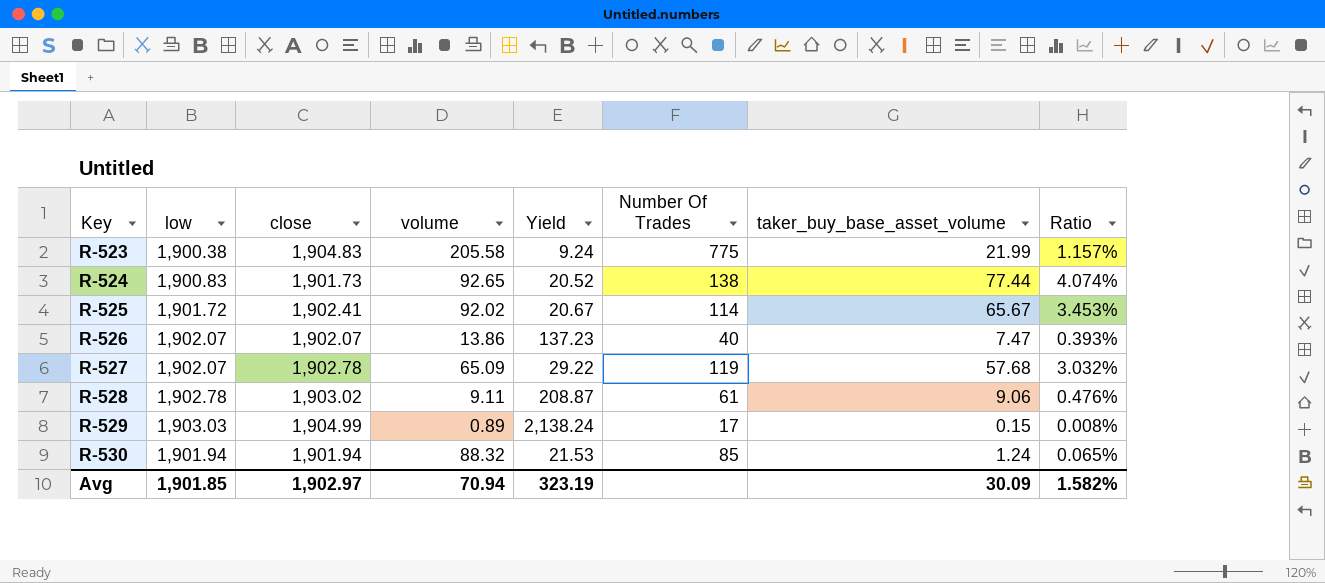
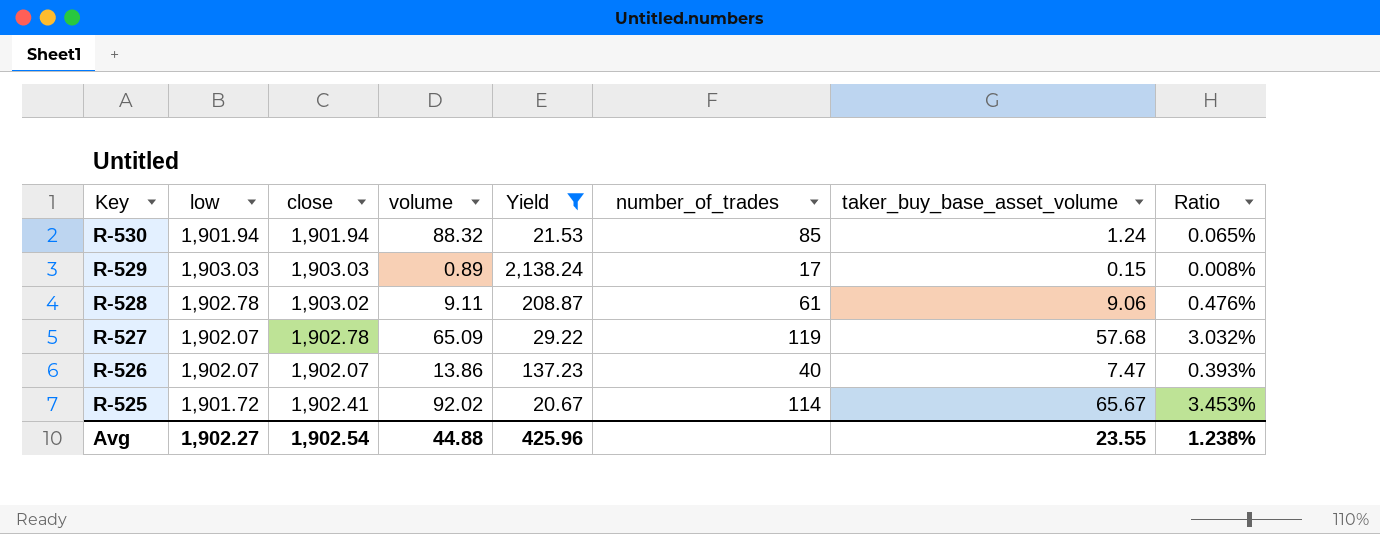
filter: none -> Yield >= 20.67
row order: Key ascending -> Key descending
column name: Number Of Trades -> number_of_trades
R-529 | close: 1,904.99 -> 1,903.03
Avg | low: 1,901.85 -> 1,902.27
Avg | close: 1,902.97 -> 1,902.54
Avg | volume: 70.94 -> 44.88
Avg | Yield: 323.19 -> 425.96
Avg | taker_buy_base_asset_volume: 30.09 -> 23.55
Avg | Ratio: 1.582% -> 1.238%

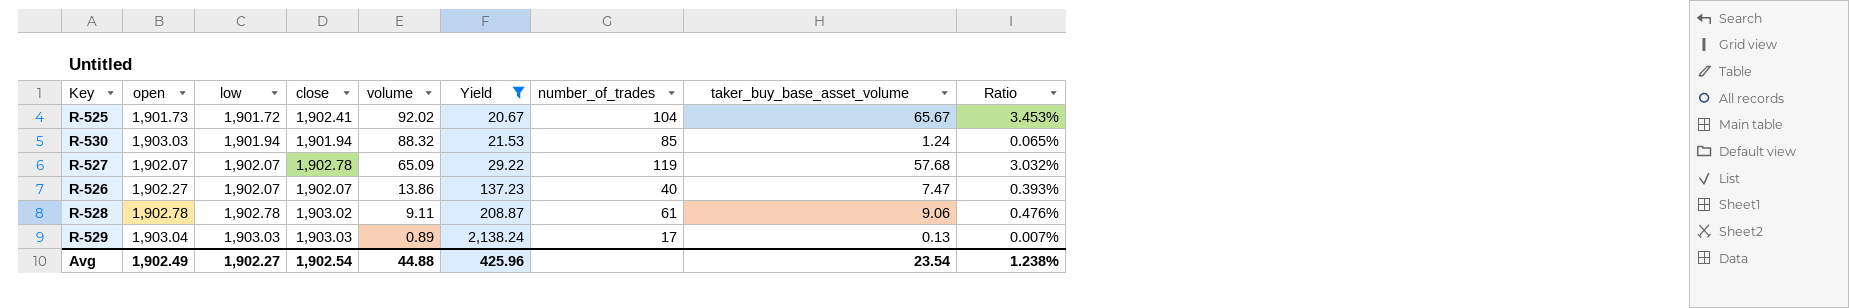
row order: Key descending -> low ascending
column open | position: none -> 2
R-525 | number_of_trades: 114 -> 104
R-529 | taker_buy_base_asset_volume: 0.15 -> 0.13
R-529 | Ratio: 0.008% -> 0.007%
Avg | taker_buy_base_asset_volume: 23.55 -> 23.54

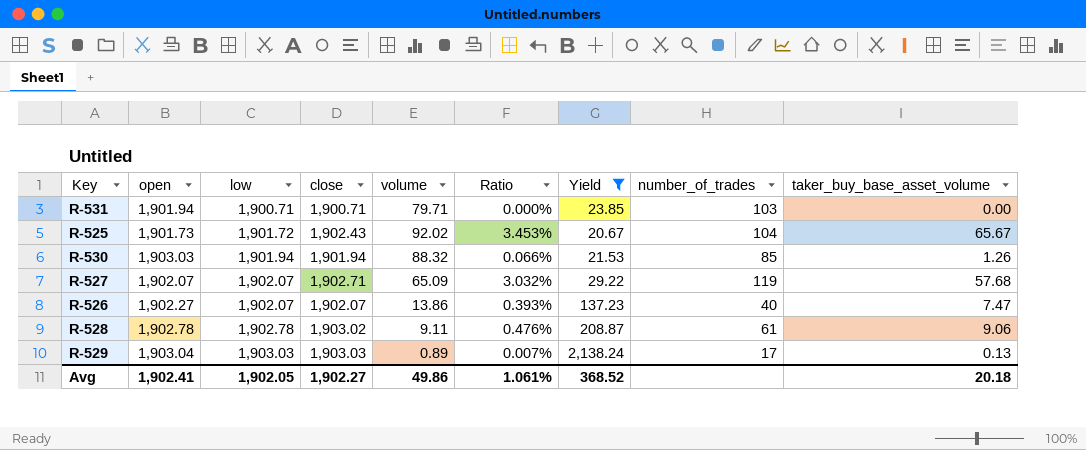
column Ratio | position: 9 -> 6
row R-531: none -> 1,901.94 | 1,900.71 | 1,900.71 | 79.71 | 0.000% | 23.85 | 103 | 0.00
R-525 | close: 1,902.41 -> 1,902.43
R-530 | Ratio: 0.065% -> 0.066%
R-530 | taker_buy_base_asset_volume: 1.24 -> 1.26
R-527 | close: 1,902.78 -> 1,902.71
Avg | open: 1,902.49 -> 1,902.41
Avg | low: 1,902.27 -> 1,902.05
Avg | close: 1,902.54 -> 1,902.27
Avg | volume: 44.88 -> 49.86
Avg | Ratio: 1.238% -> 1.061%
Avg | Yield: 425.96 -> 368.52
Avg | taker_buy_base_asset_volume: 23.54 -> 20.18

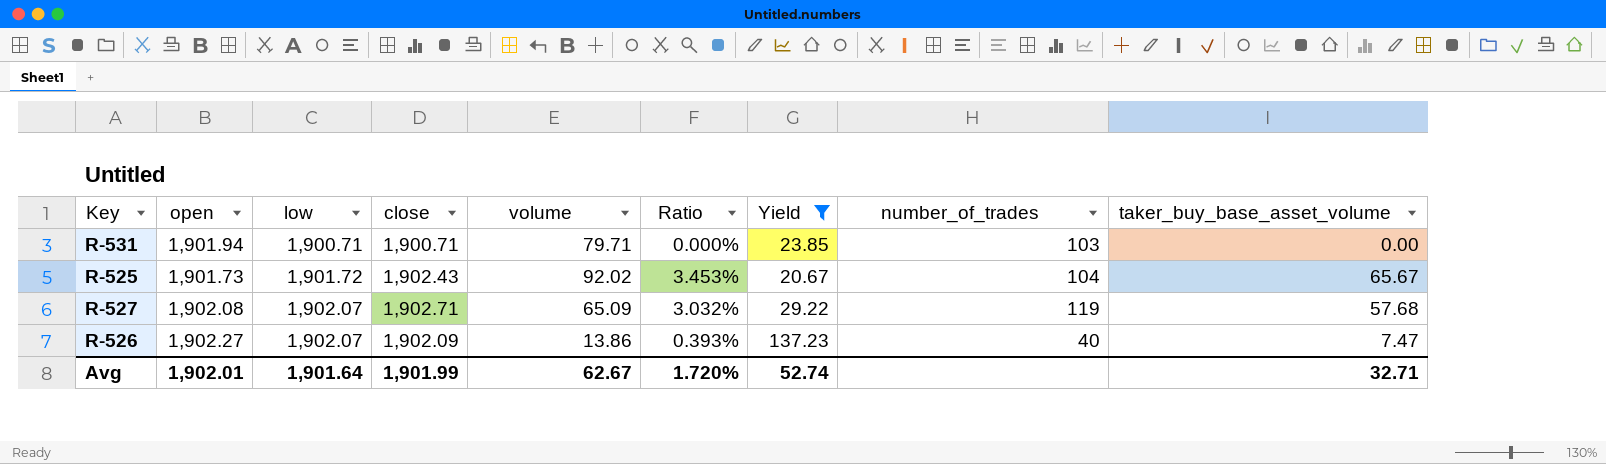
row R-530: 1,903.03 | 1,901.94 | 1,901.94 | 88.32 | 0.066% | 21.53 | 85 | 1.26 -> none
row R-528: 1,902.78 | 1,902.78 | 1,903.02 | 9.11 | 0.476% | 208.87 | 61 | 9.06 -> none
row R-529: 1,903.04 | 1,903.03 | 1,903.03 | 0.89 | 0.007% | 2,138.24 | 17 | 0.13 -> none
R-527 | open: 1,902.07 -> 1,902.08
R-526 | close: 1,902.07 -> 1,902.09
Avg | open: 1,902.41 -> 1,902.01
Avg | low: 1,902.05 -> 1,901.64
Avg | close: 1,902.27 -> 1,901.99
Avg | volume: 49.86 -> 62.67
Avg | Ratio: 1.061% -> 1.720%
Avg | Yield: 368.52 -> 52.74
Avg | taker_buy_base_asset_volume: 20.18 -> 32.71

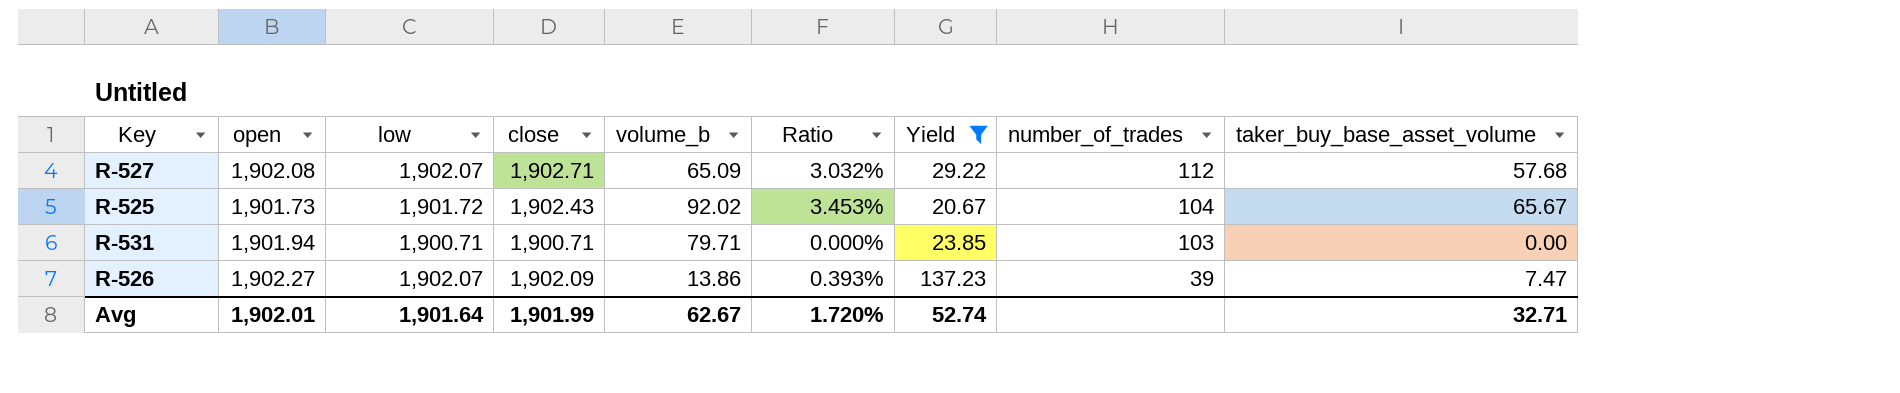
row order: low ascending -> number_of_trades descending
column name: volume -> volume_b
R-527 | number_of_trades: 119 -> 112
R-526 | number_of_trades: 40 -> 39

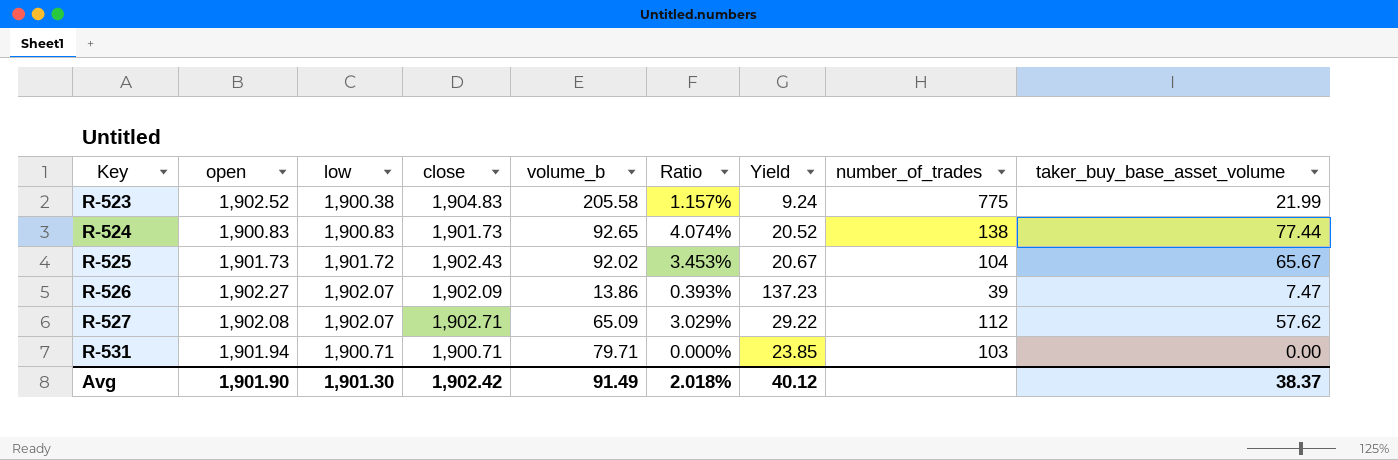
filter: Yield >= 20.67 -> none
row order: number_of_trades descending -> Key ascending
R-527 | Ratio: 3.032% -> 3.029%
R-527 | taker_buy_base_asset_volume: 57.68 -> 57.62
Avg | open: 1,902.01 -> 1,901.90
Avg | low: 1,901.64 -> 1,901.30
Avg | close: 1,901.99 -> 1,902.42
Avg | volume_b: 62.67 -> 91.49
Avg | Ratio: 1.720% -> 2.018%
Avg | Yield: 52.74 -> 40.12
Avg | taker_buy_base_asset_volume: 32.71 -> 38.37

